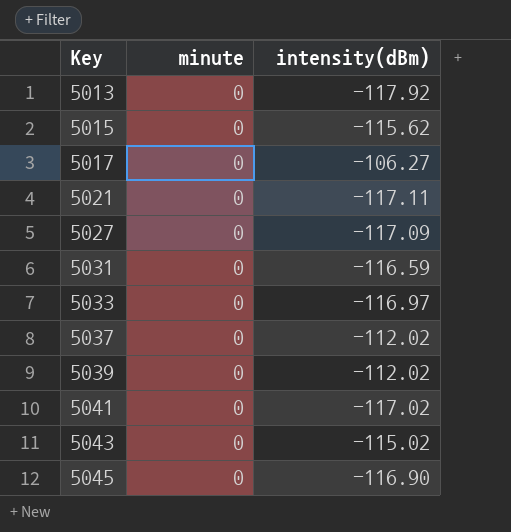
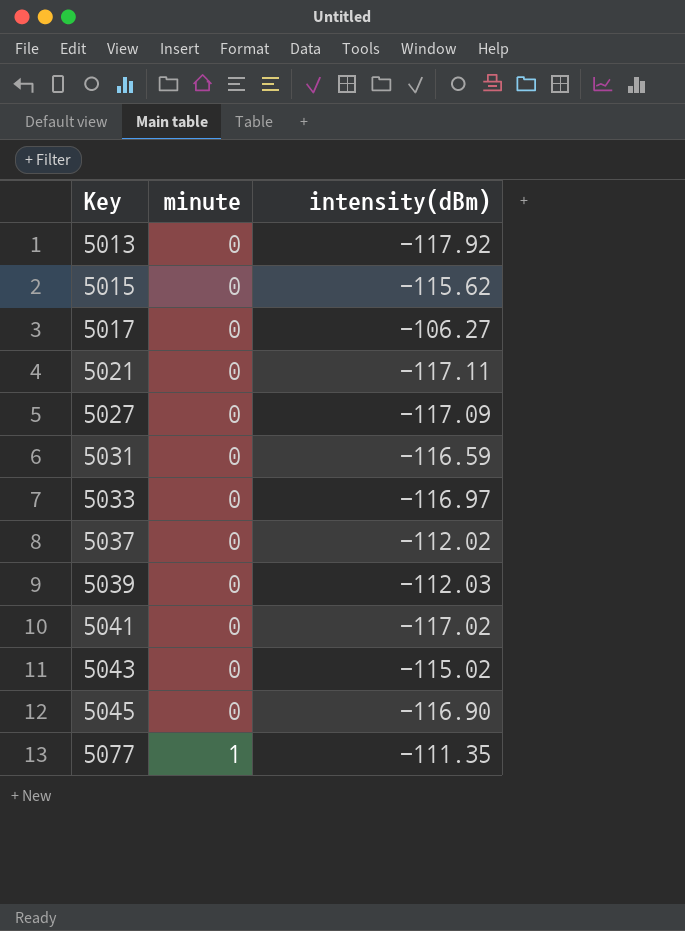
5039 | intensity(dBm): -112.02 -> -112.03
row 5077: none -> 1 | -111.35

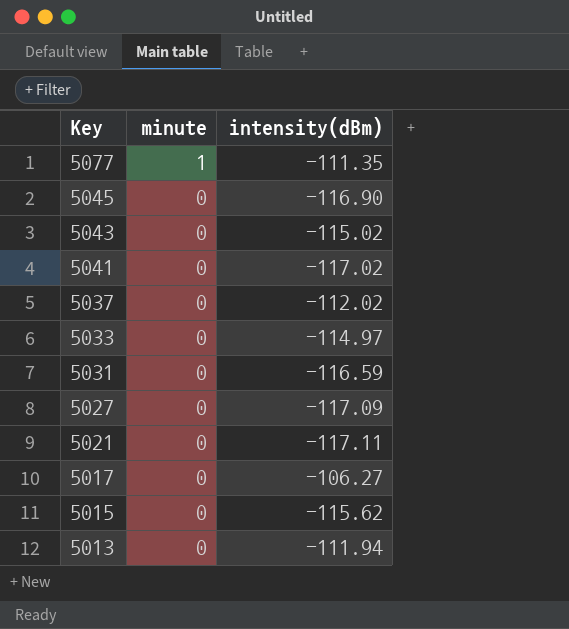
row order: Key ascending -> Key descending
row 5039: 0 | -112.03 -> none
5033 | intensity(dBm): -116.97 -> -114.97
5013 | intensity(dBm): -117.92 -> -111.94

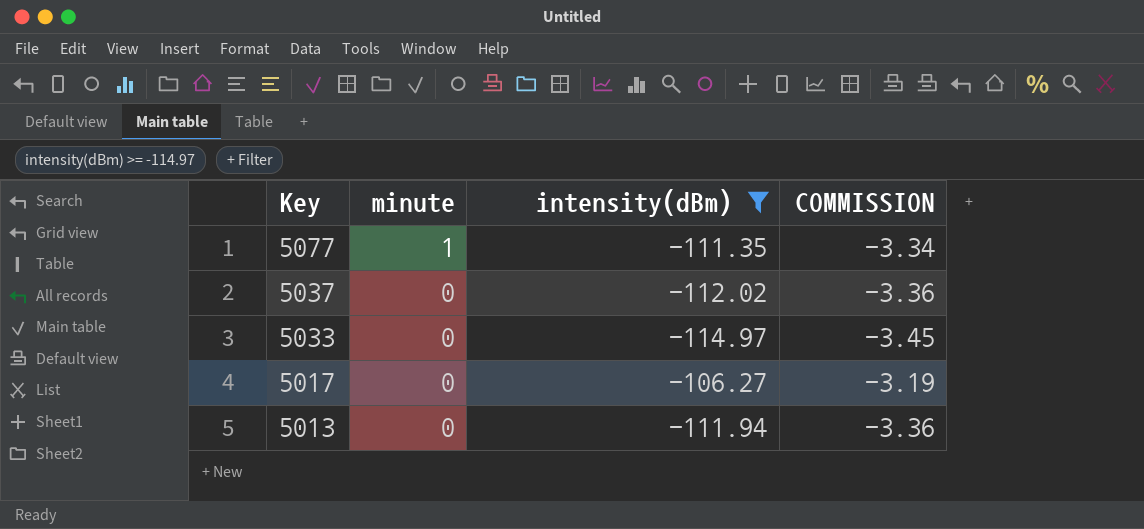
filter: none -> intensity(dBm) >= -114.97
column COMMISSION | formula: none -> [intensity(dBm)] * 0.03

